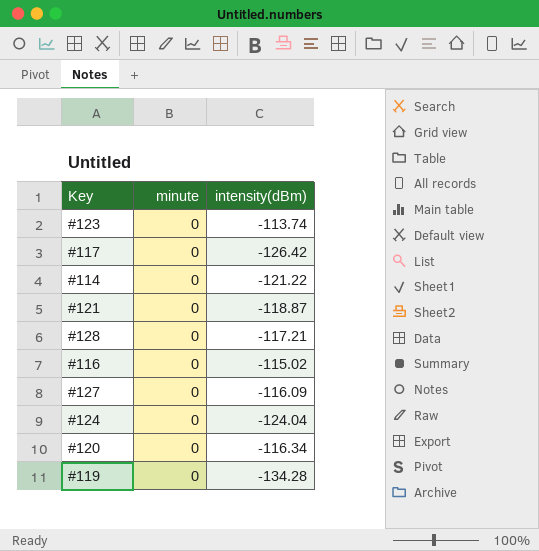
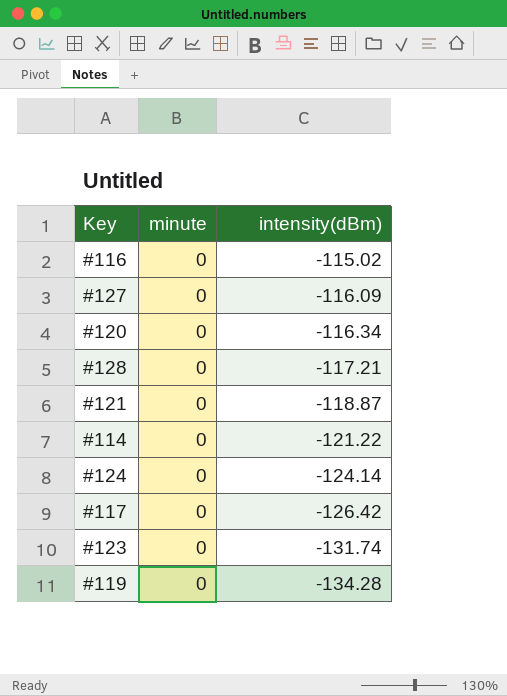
row order: none -> intensity(dBm) descending
#124 | intensity(dBm): -124.04 -> -124.14
#123 | intensity(dBm): -113.74 -> -131.74

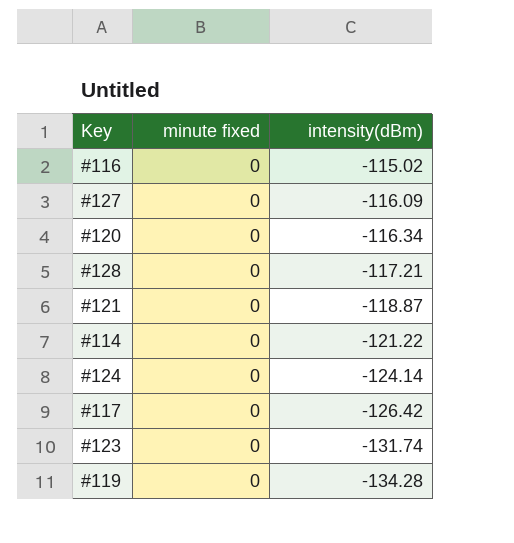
column name: minute -> minute fixed

